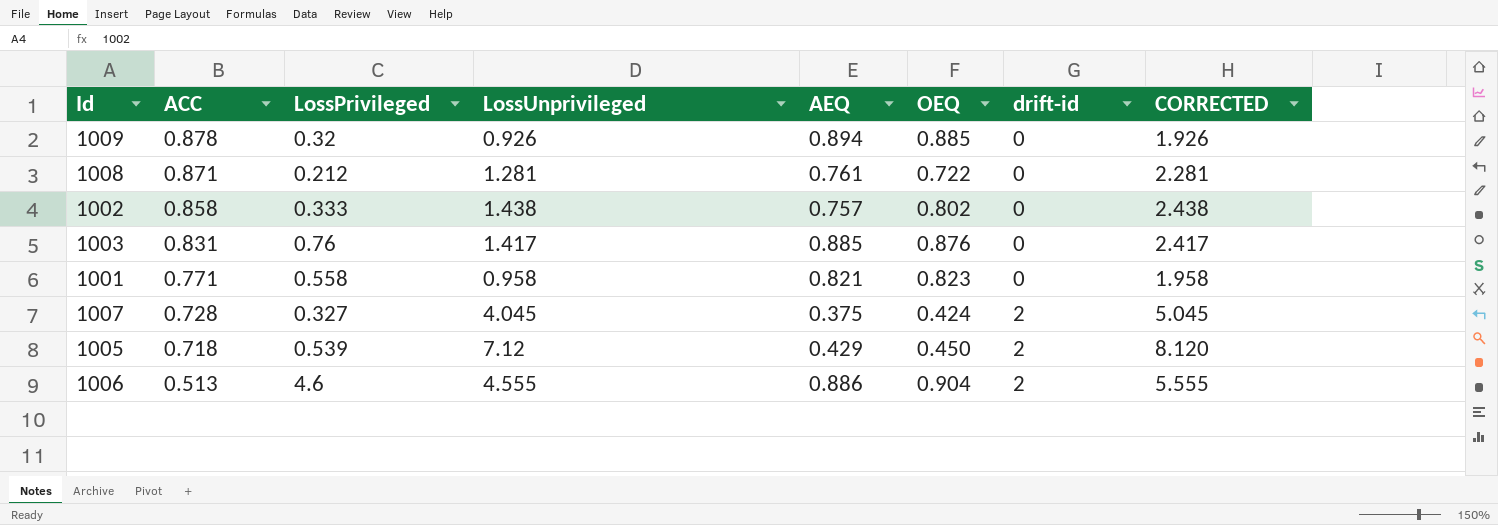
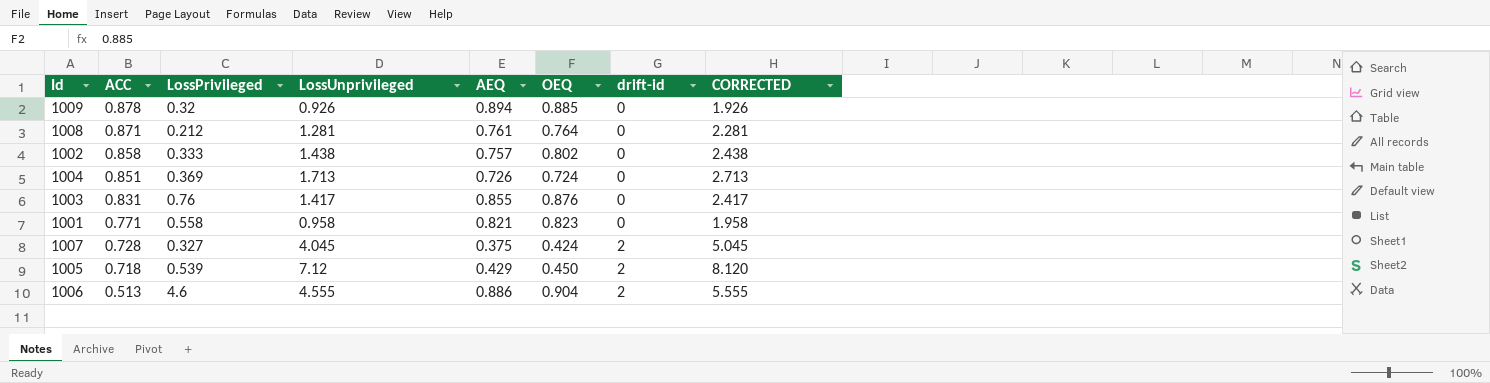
1008 | OEQ: 0.722 -> 0.764
row 1004: none -> 0.851 | 0.369 | 1.713 | 0.726 | 0.724 | 0 | 2.713
1003 | AEQ: 0.885 -> 0.855

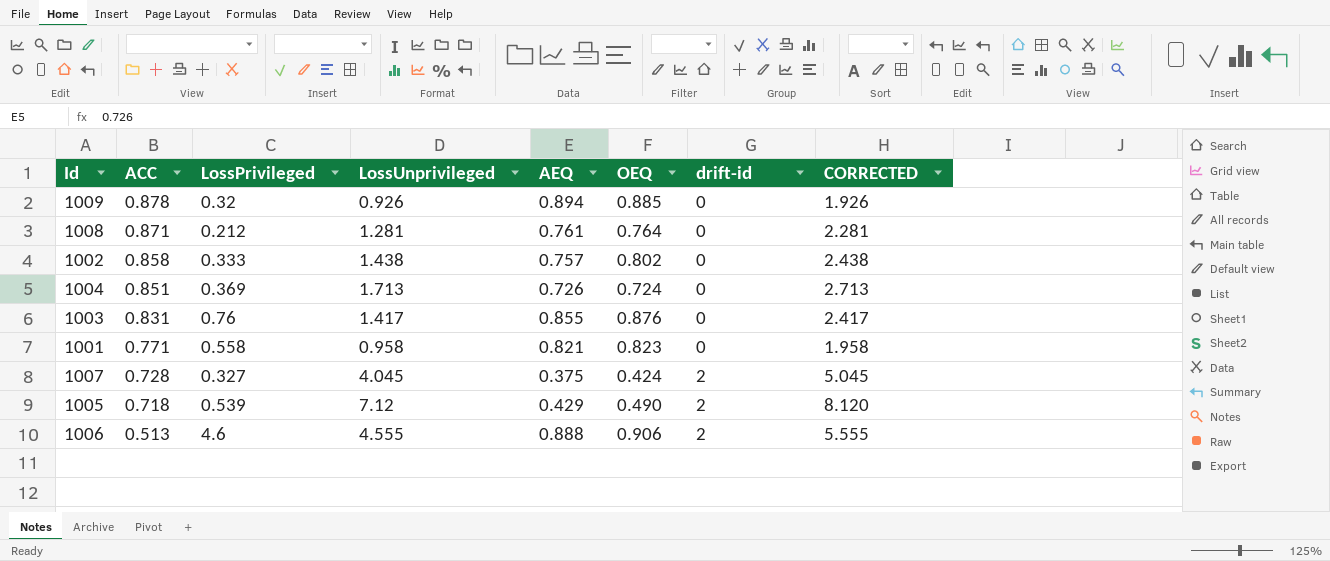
1005 | OEQ: 0.450 -> 0.490
1006 | AEQ: 0.886 -> 0.888
1006 | OEQ: 0.904 -> 0.906

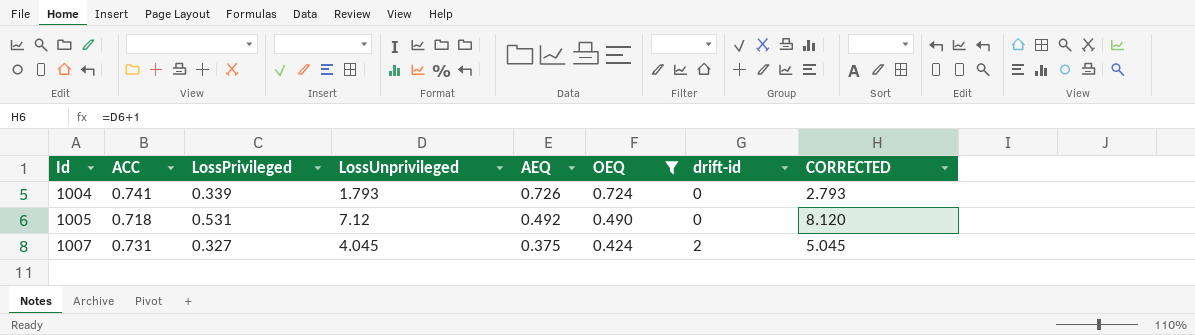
filter: none -> OEQ <= 0.724
row order: ACC descending -> Id ascending
1004 | ACC: 0.851 -> 0.741
1004 | LossPrivileged: 0.369 -> 0.339
1004 | LossUnprivileged: 1.713 -> 1.793
1004 | CORRECTED: 2.713 -> 2.793
1005 | LossPrivileged: 0.539 -> 0.531
1005 | AEQ: 0.429 -> 0.492
1005 | drift-id: 2 -> 0
1007 | ACC: 0.728 -> 0.731

